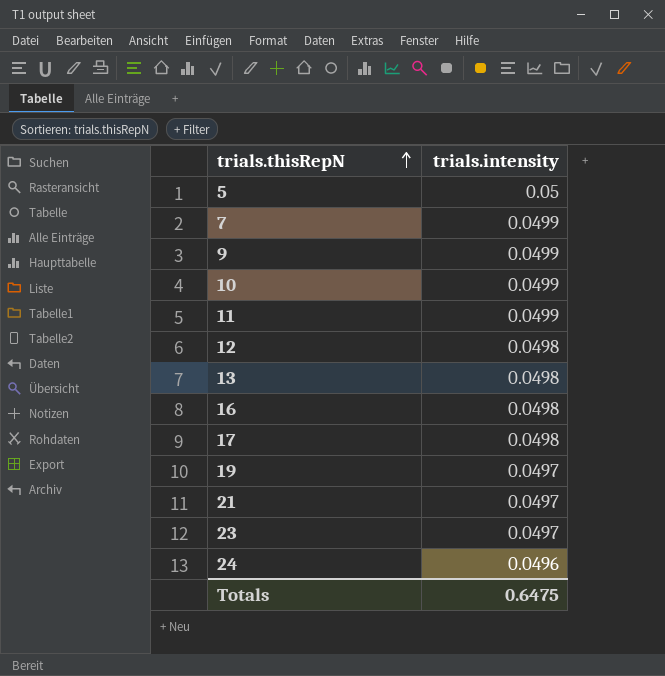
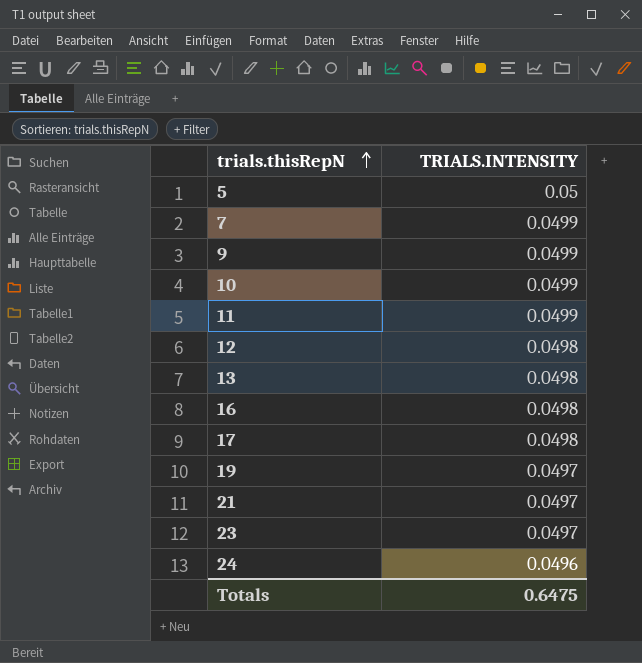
column name: trials.intensity -> TRIALS.INTENSITY

